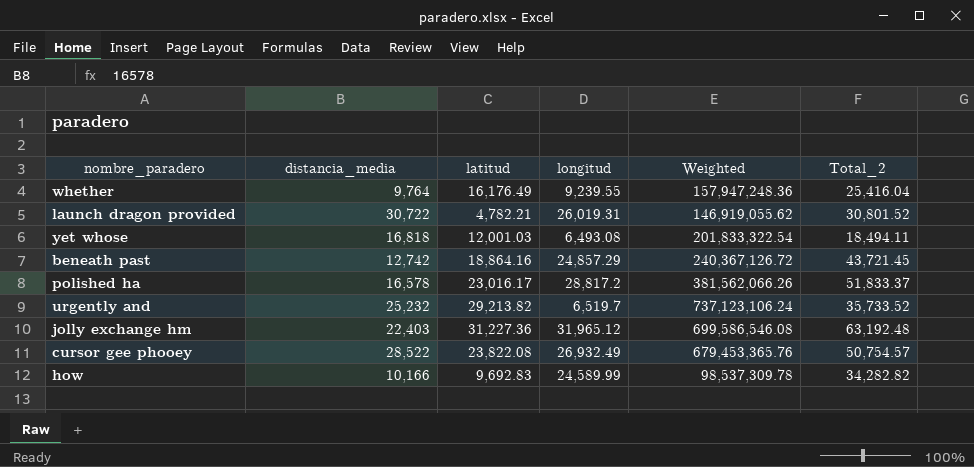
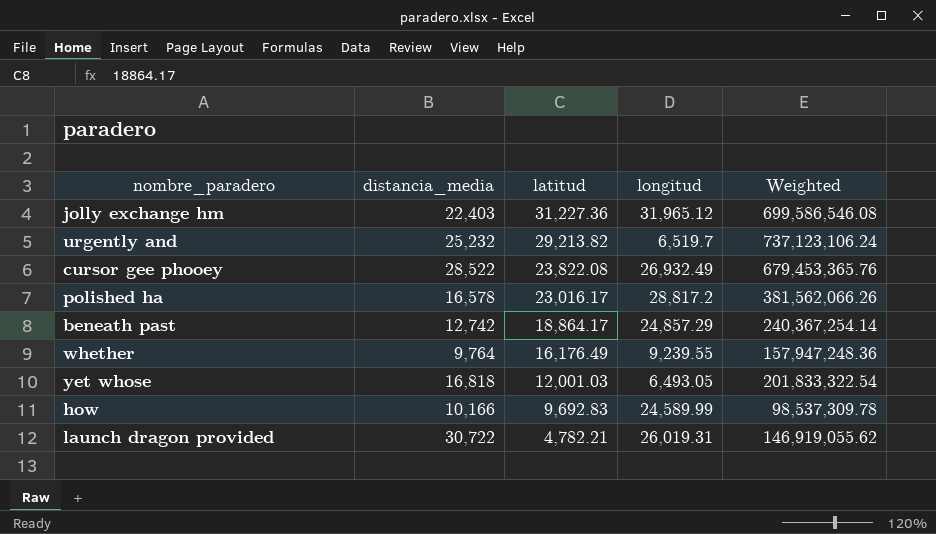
row order: none -> latitud descending
column Total_2 | formula: [latitud] + [longitud] -> none
beneath past | latitud: 18,864.16 -> 18,864.17
beneath past | Weighted: 240,367,126.72 -> 240,367,254.14
yet whose | longitud: 6,493.08 -> 6,493.05

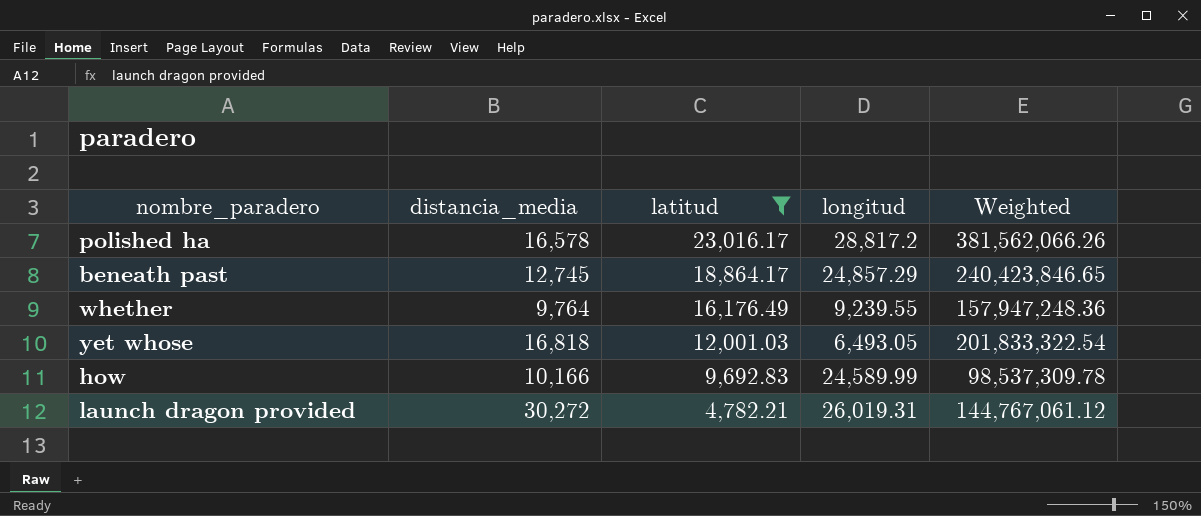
filter: none -> latitud <= 23,016.17
beneath past | distancia_media: 12,742 -> 12,745
beneath past | Weighted: 240,367,254.14 -> 240,423,846.65
launch dragon provided | distancia_media: 30,722 -> 30,272
launch dragon provided | Weighted: 146,919,055.62 -> 144,767,061.12

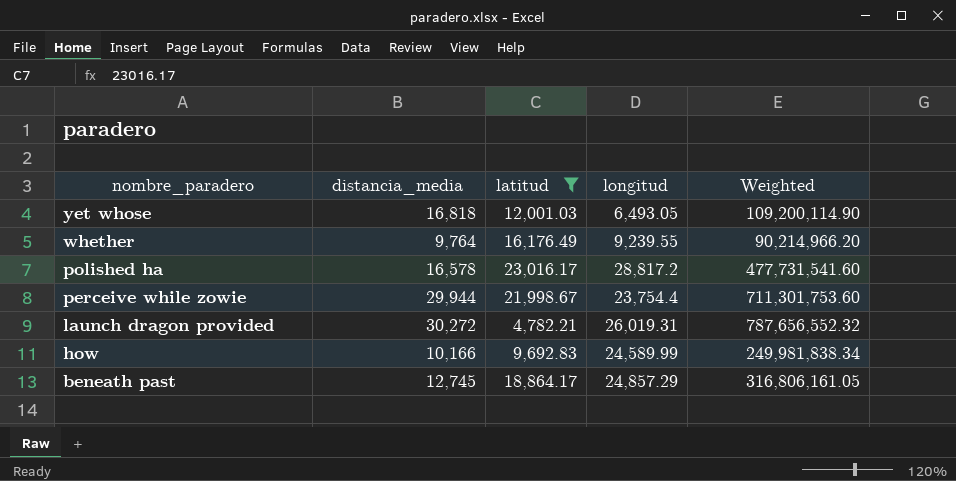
row order: latitud descending -> nombre_paradero descending
column Weighted | formula: [distancia_media] * [latitud] -> [distancia_media] * [longitud]
row perceive while zowie: none -> 29,944 | 21,998.67 | 23,754.4 | 711,301,753.60

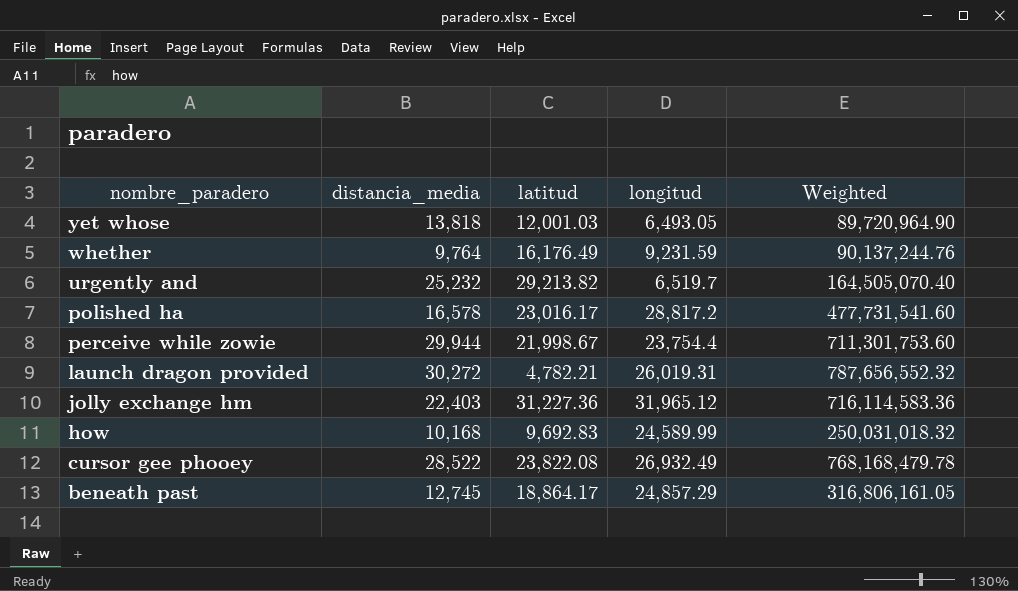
filter: latitud <= 23,016.17 -> none
yet whose | distancia_media: 16,818 -> 13,818
yet whose | Weighted: 109,200,114.90 -> 89,720,964.90
whether | longitud: 9,239.55 -> 9,231.59
whether | Weighted: 90,214,966.20 -> 90,137,244.76
how | distancia_media: 10,166 -> 10,168
how | Weighted: 249,981,838.34 -> 250,031,018.32

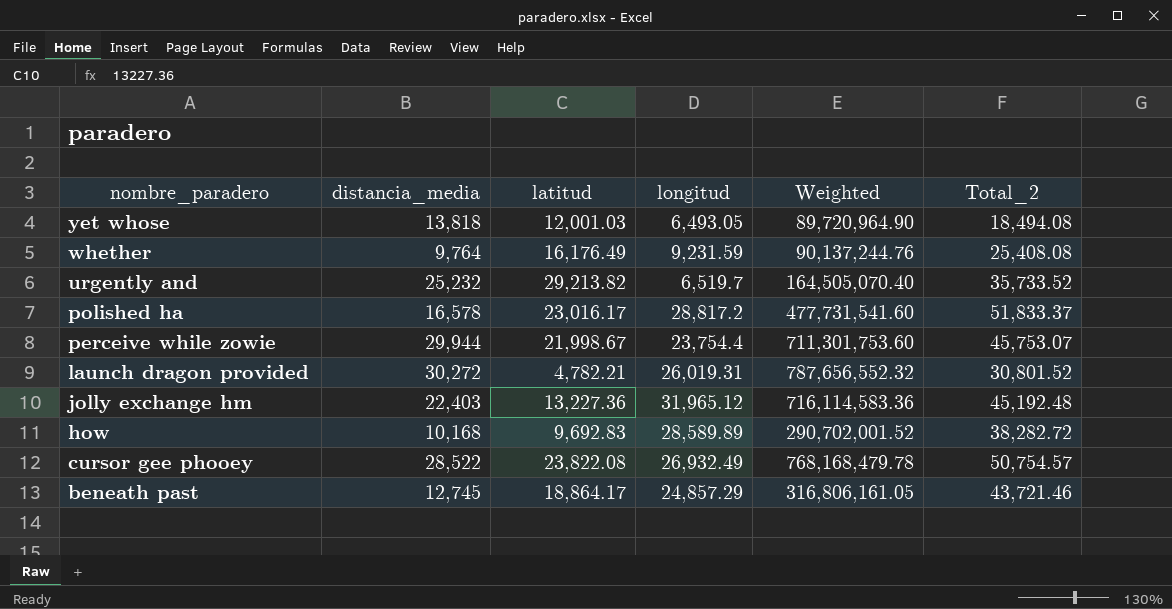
column Total_2 | formula: none -> [latitud] + [longitud]
jolly exchange hm | latitud: 31,227.36 -> 13,227.36
how | longitud: 24,589.99 -> 28,589.89
how | Weighted: 250,031,018.32 -> 290,702,001.52

